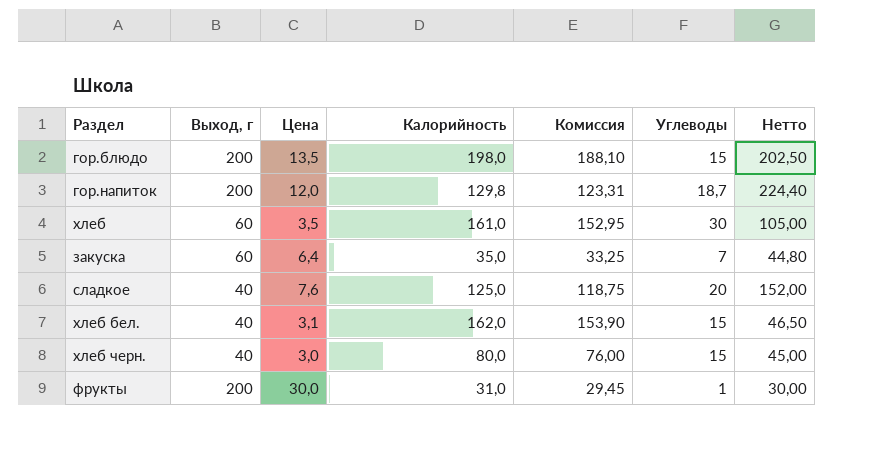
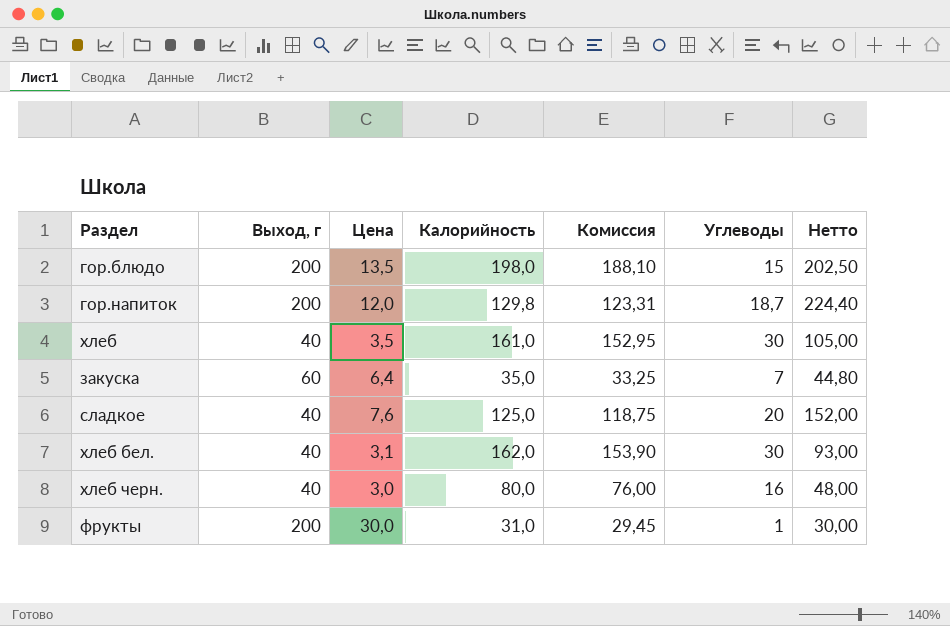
хлеб | Выход, г: 60 -> 40
хлеб бел. | Углеводы: 15 -> 30
хлеб бел. | Нетто: 46,50 -> 93,00
хлеб черн. | Углеводы: 15 -> 16
хлеб черн. | Нетто: 45,00 -> 48,00

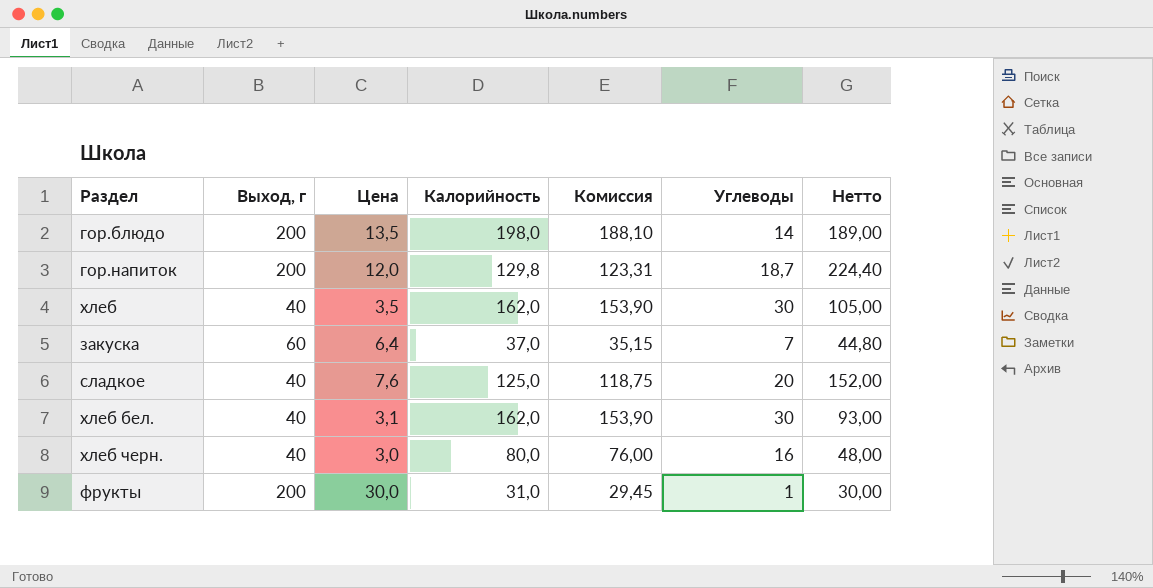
гор.блюдо | Углеводы: 15 -> 14
гор.блюдо | Нетто: 202,50 -> 189,00
хлеб | Калорийность: 161,0 -> 162,0
хлеб | Комиссия: 152,95 -> 153,90
закуска | Калорийность: 35,0 -> 37,0
закуска | Комиссия: 33,25 -> 35,15

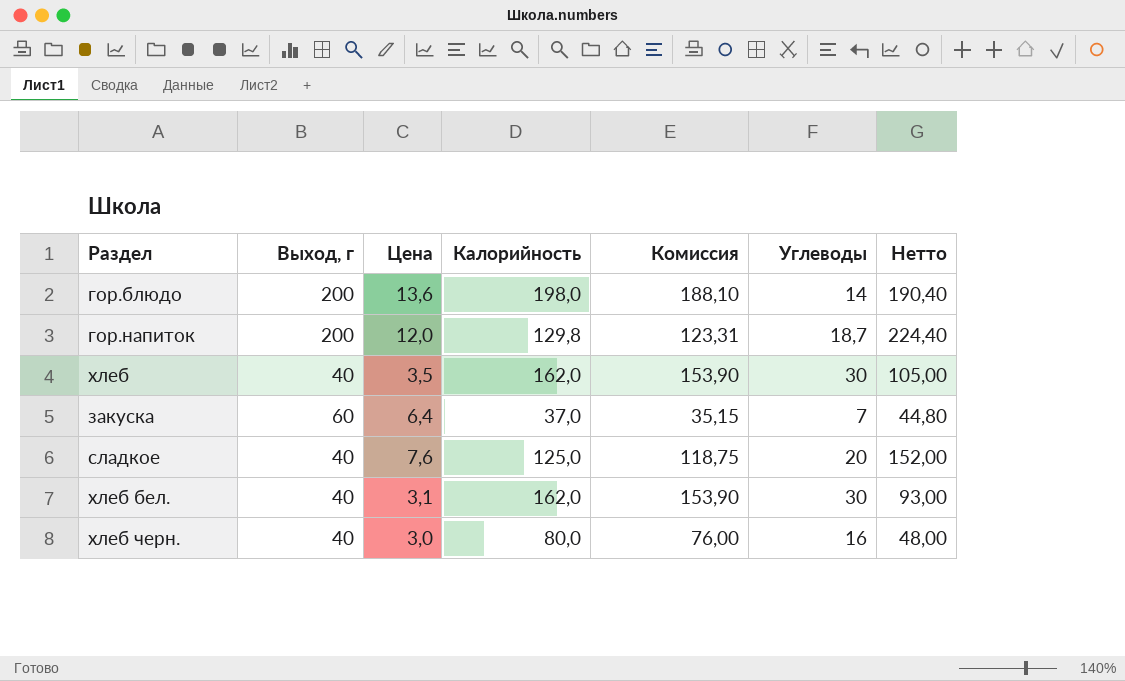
row фрукты: 200 | 30,0 | 31,0 | 29,45 | 1 | 30,00 -> none
гор.блюдо | Цена: 13,5 -> 13,6
гор.блюдо | Нетто: 189,00 -> 190,40

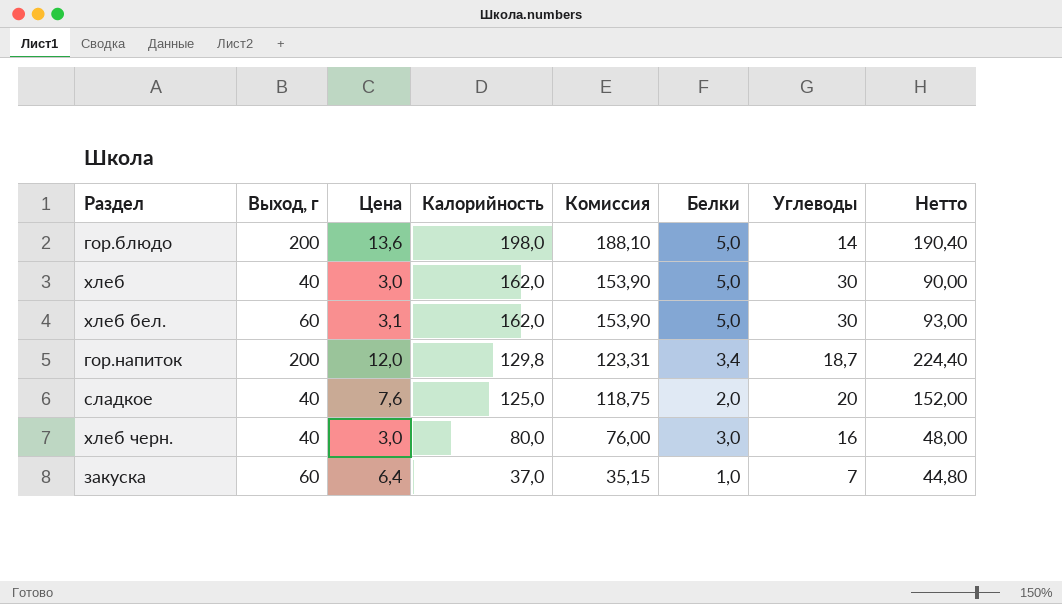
row order: none -> Калорийность descending
column Белки | position: none -> 6
хлеб | Цена: 3,5 -> 3,0
хлеб | Нетто: 105,00 -> 90,00
хлеб бел. | Выход, г: 40 -> 60

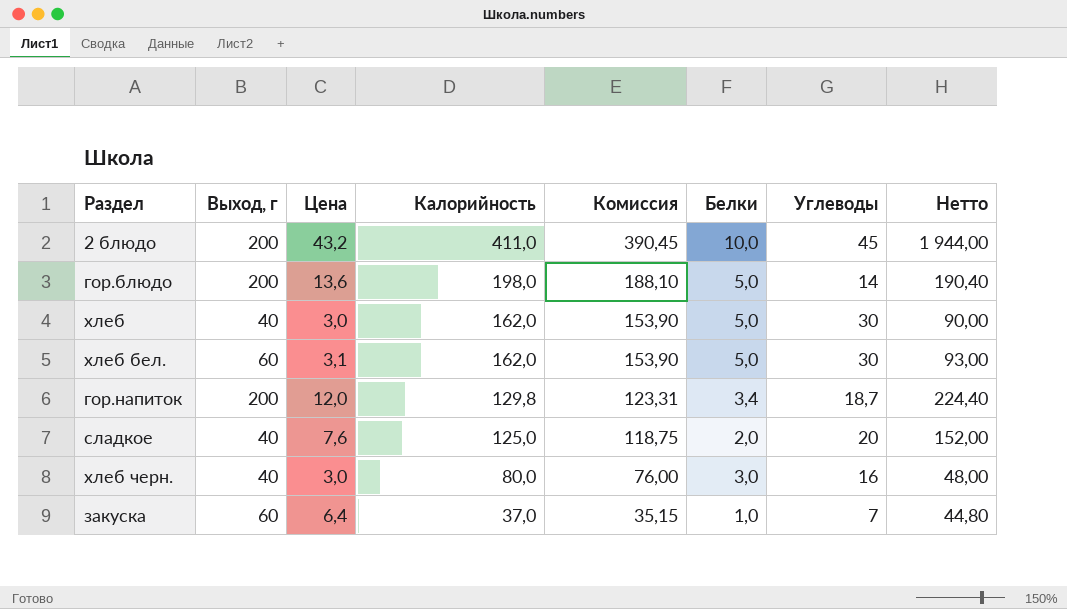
row 2 блюдо: none -> 200 | 43,2 | 411,0 | 390,45 | 10,0 | 45 | 1 944,00

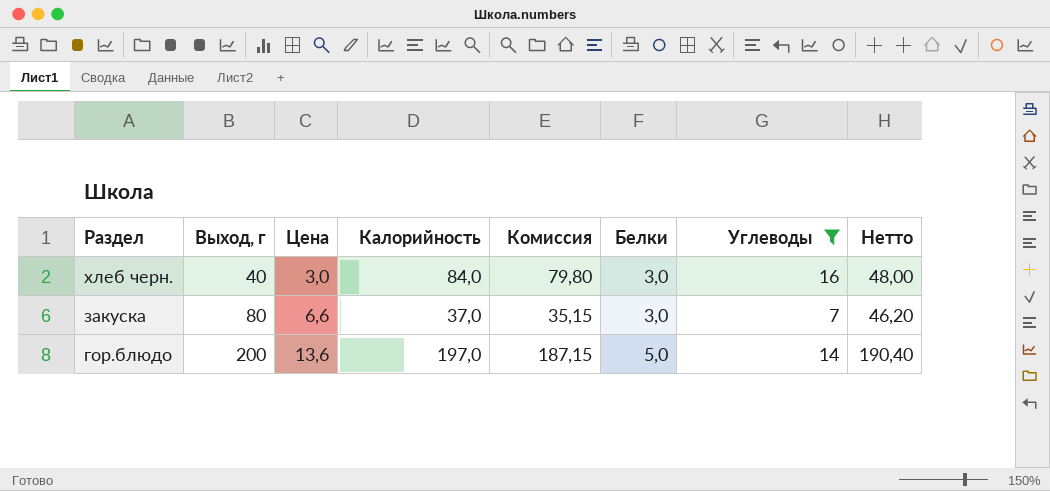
filter: none -> Углеводы <= 16
row order: Калорийность descending -> Раздел descending
хлеб черн. | Калорийность: 80,0 -> 84,0
хлеб черн. | Комиссия: 76,00 -> 79,80
закуска | Выход, г: 60 -> 80
закуска | Цена: 6,4 -> 6,6
закуска | Белки: 1,0 -> 3,0
закуска | Нетто: 44,80 -> 46,20
гор.блюдо | Калорийность: 198,0 -> 197,0
гор.блюдо | Комиссия: 188,10 -> 187,15

